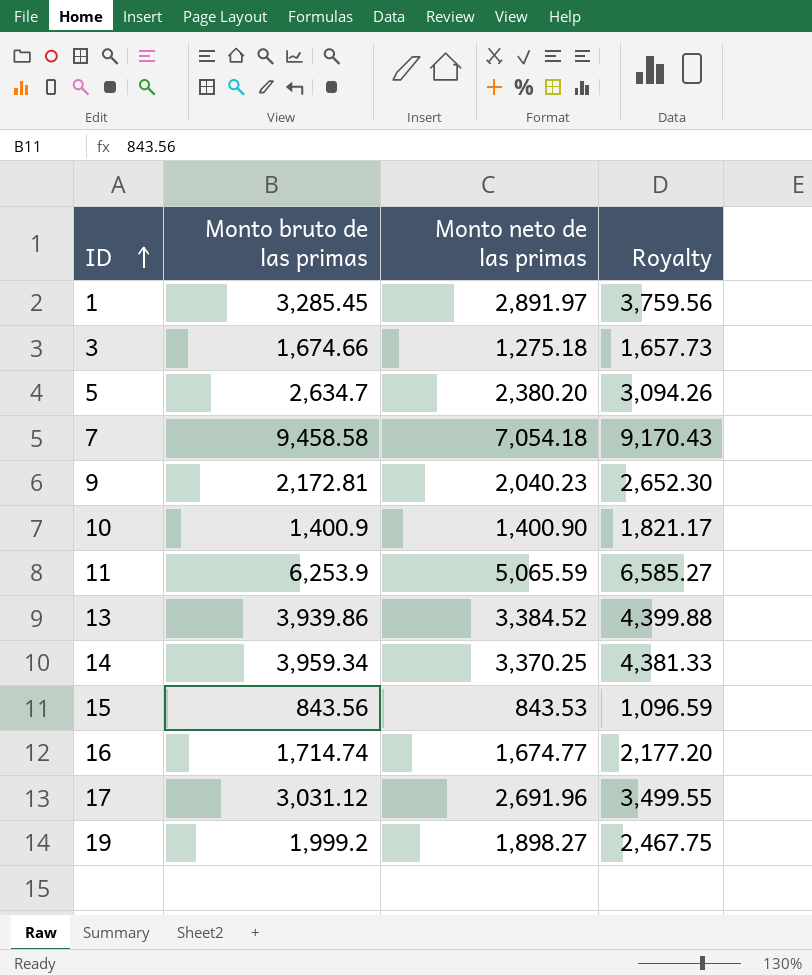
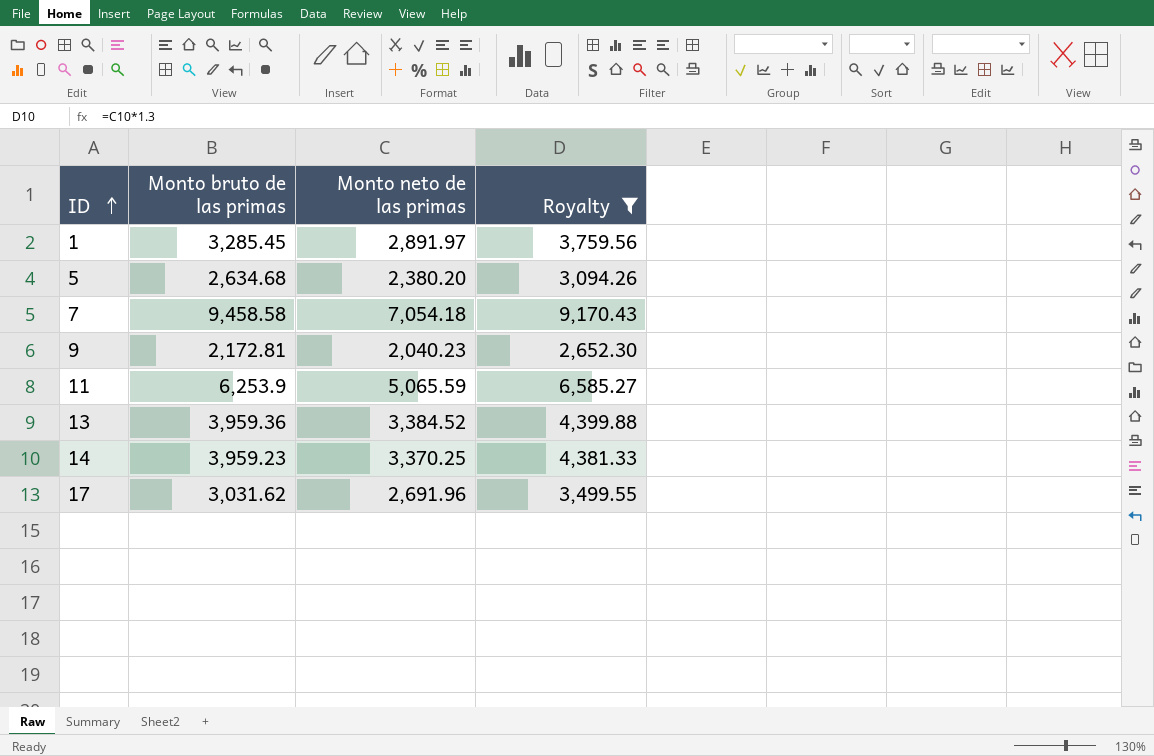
filter: none -> Royalty >= 2,652.30
5 | Monto bruto de las primas: 2,634.7 -> 2,634.68
13 | Monto bruto de las primas: 3,939.86 -> 3,959.36
14 | Monto bruto de las primas: 3,959.34 -> 3,959.23
17 | Monto bruto de las primas: 3,031.12 -> 3,031.62

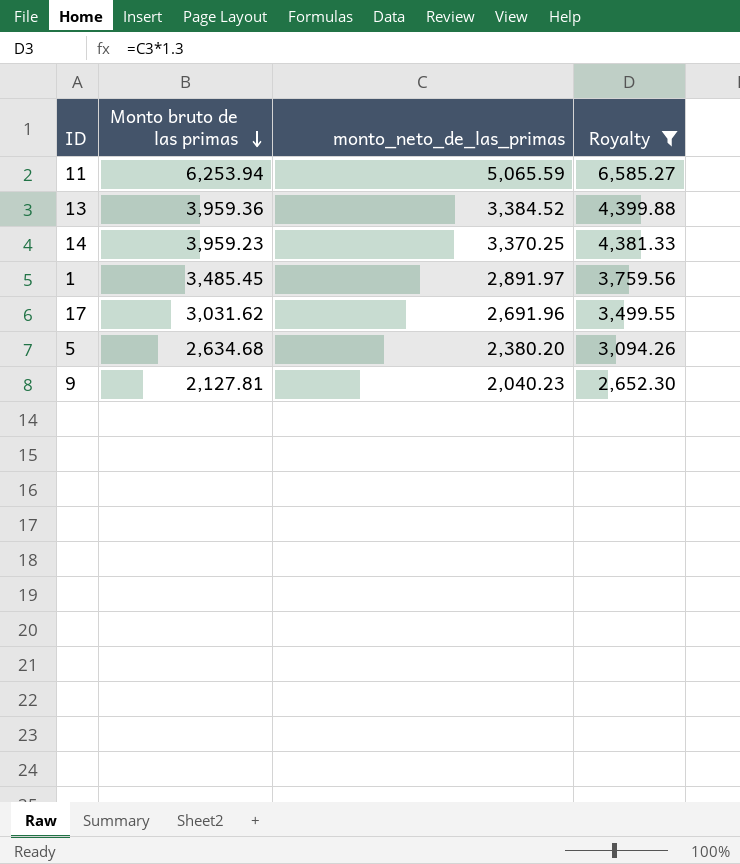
row order: ID ascending -> Monto bruto de las primas descending
column name: Monto neto de las primas -> monto_neto_de_las_primas
row 7: 9,458.58 | 7,054.18 | 9,170.43 -> none
11 | Monto bruto de las primas: 6,253.9 -> 6,253.94
1 | Monto bruto de las primas: 3,285.45 -> 3,485.45
9 | Monto bruto de las primas: 2,172.81 -> 2,127.81

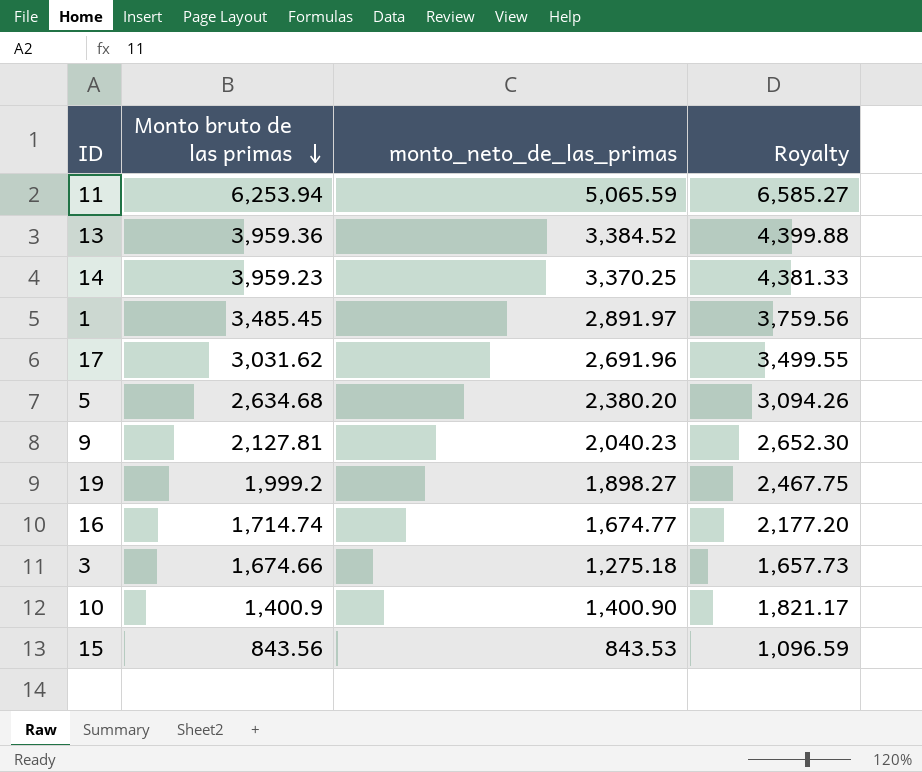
filter: Royalty >= 2,652.30 -> none

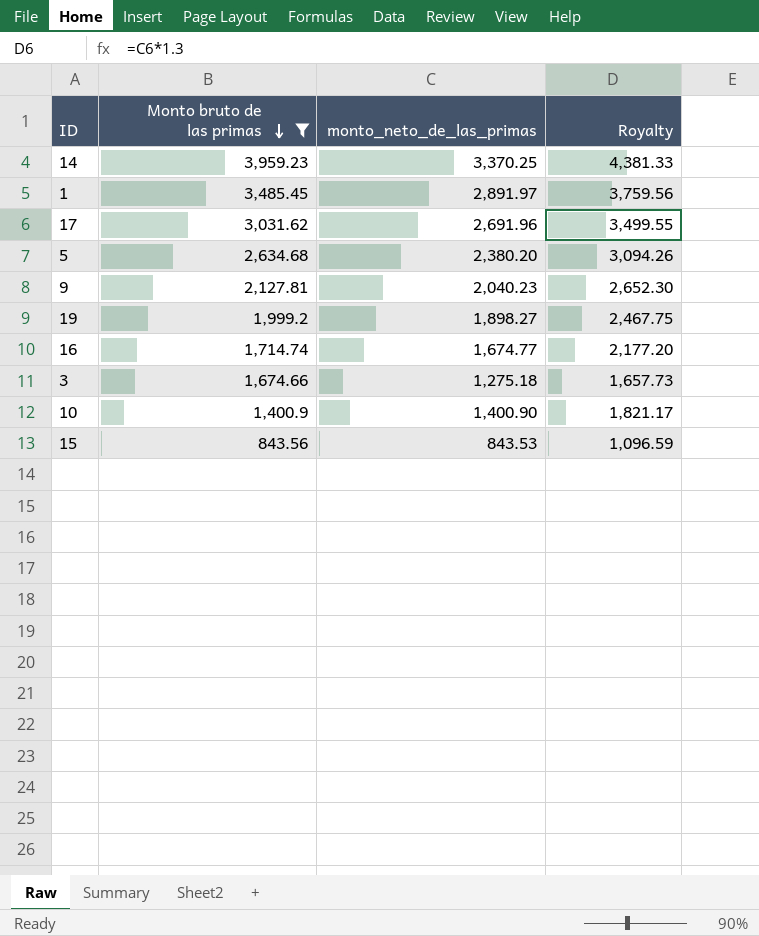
filter: none -> Monto bruto de las primas <= 3,959.23

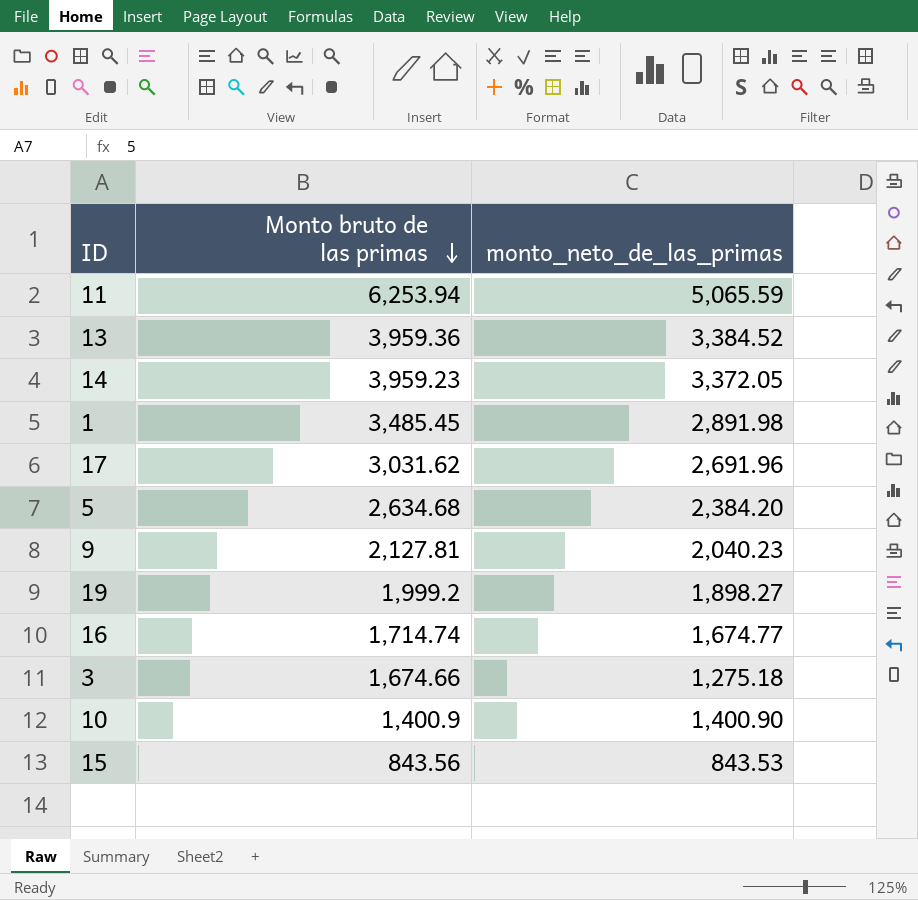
filter: Monto bruto de las primas <= 3,959.23 -> none
column Royalty | formula: [monto_neto_de_las_primas] * 1.3 -> none
14 | monto_neto_de_las_primas: 3,370.25 -> 3,372.05
1 | monto_neto_de_las_primas: 2,891.97 -> 2,891.98
5 | monto_neto_de_las_primas: 2,380.20 -> 2,384.20

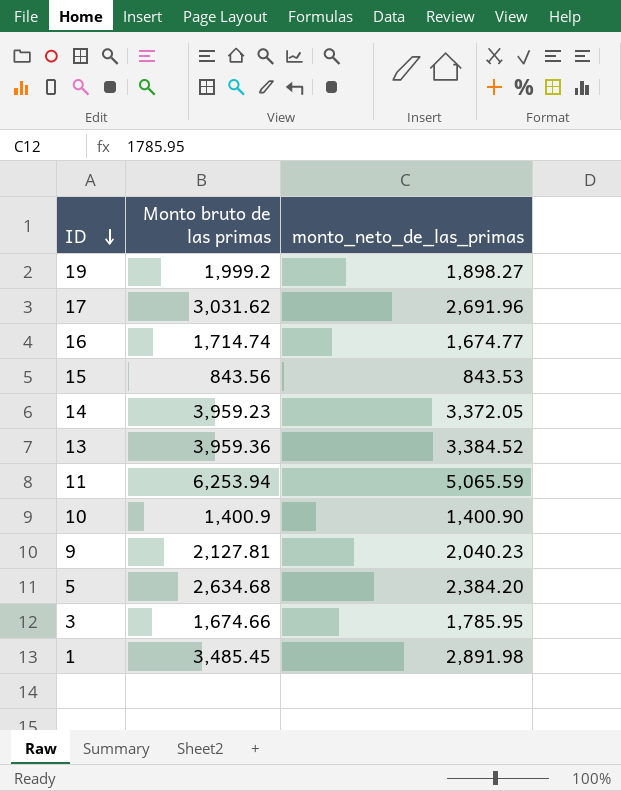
row order: Monto bruto de las primas descending -> ID descending
3 | monto_neto_de_las_primas: 1,275.18 -> 1,785.95

